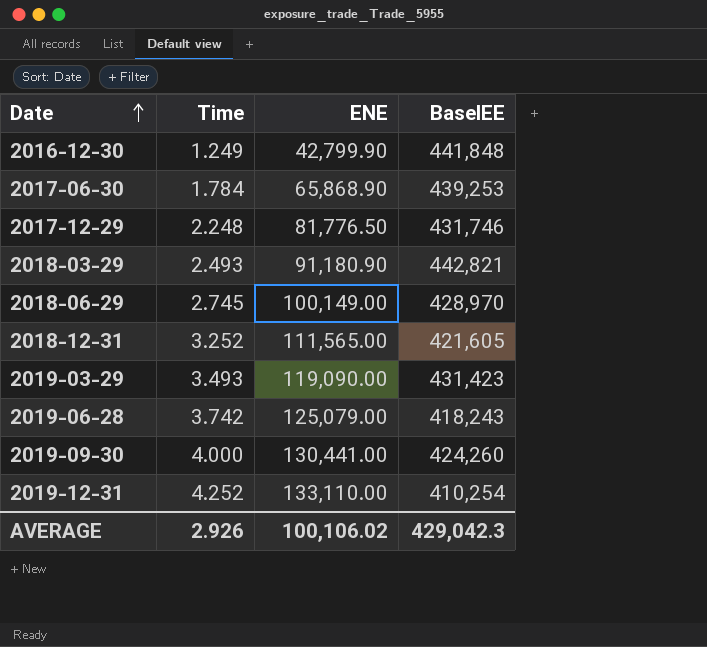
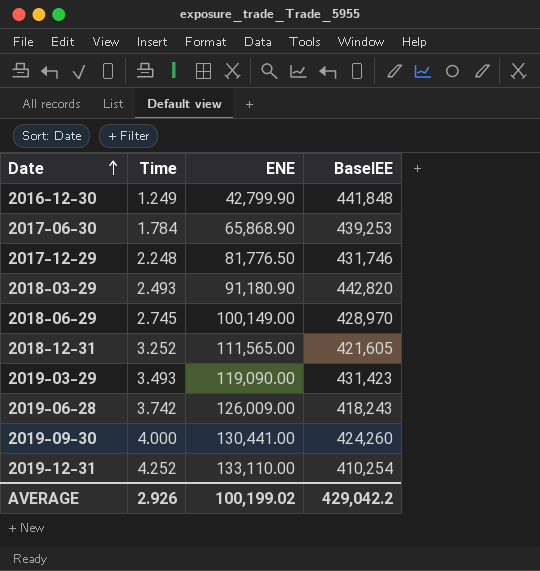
2018-03-29 | BaselEE: 442,821 -> 442,820
2019-06-28 | ENE: 125,079.00 -> 126,009.00
AVERAGE | ENE: 100,106.02 -> 100,199.02
AVERAGE | BaselEE: 429,042.3 -> 429,042.2

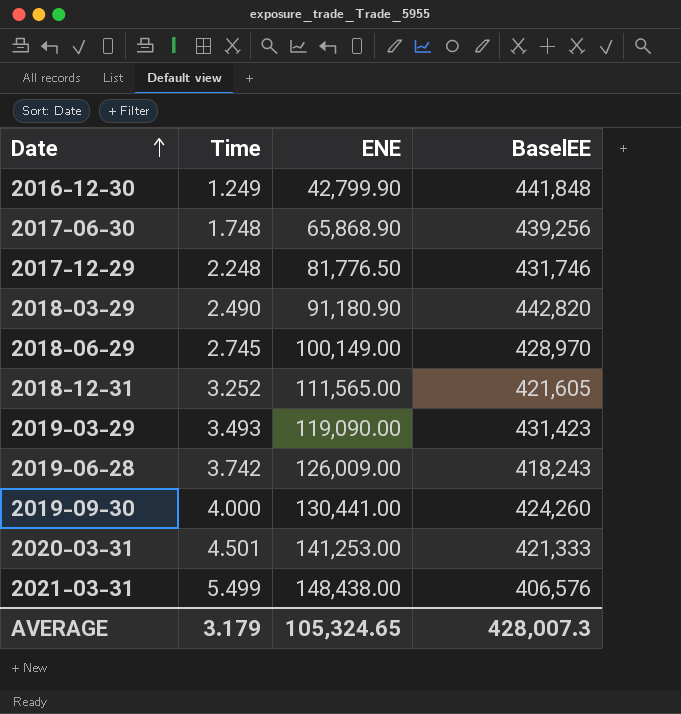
row 2019-12-31: 4.252 | 133,110.00 | 410,254 -> none
2017-06-30 | Time: 1.784 -> 1.748
2017-06-30 | BaselEE: 439,253 -> 439,256
2018-03-29 | Time: 2.493 -> 2.490
row 2020-03-31: none -> 4.501 | 141,253.00 | 421,333
row 2021-03-31: none -> 5.499 | 148,438.00 | 406,576
AVERAGE | Time: 2.926 -> 3.179
AVERAGE | ENE: 100,199.02 -> 105,324.65
AVERAGE | BaselEE: 429,042.2 -> 428,007.3

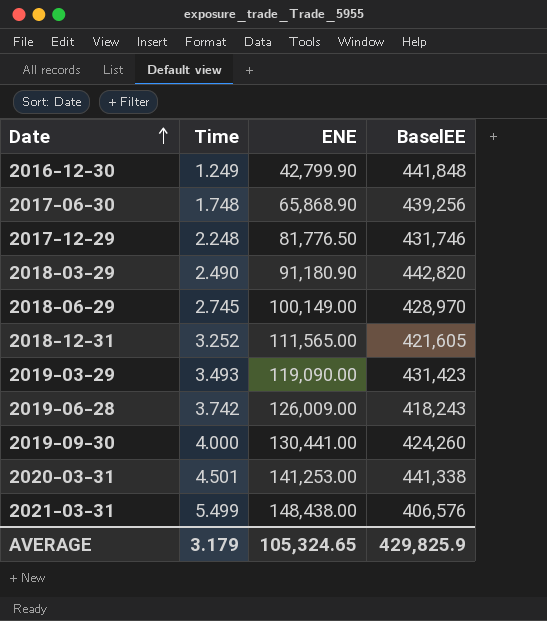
2020-03-31 | BaselEE: 421,333 -> 441,338
AVERAGE | BaselEE: 428,007.3 -> 429,825.9

